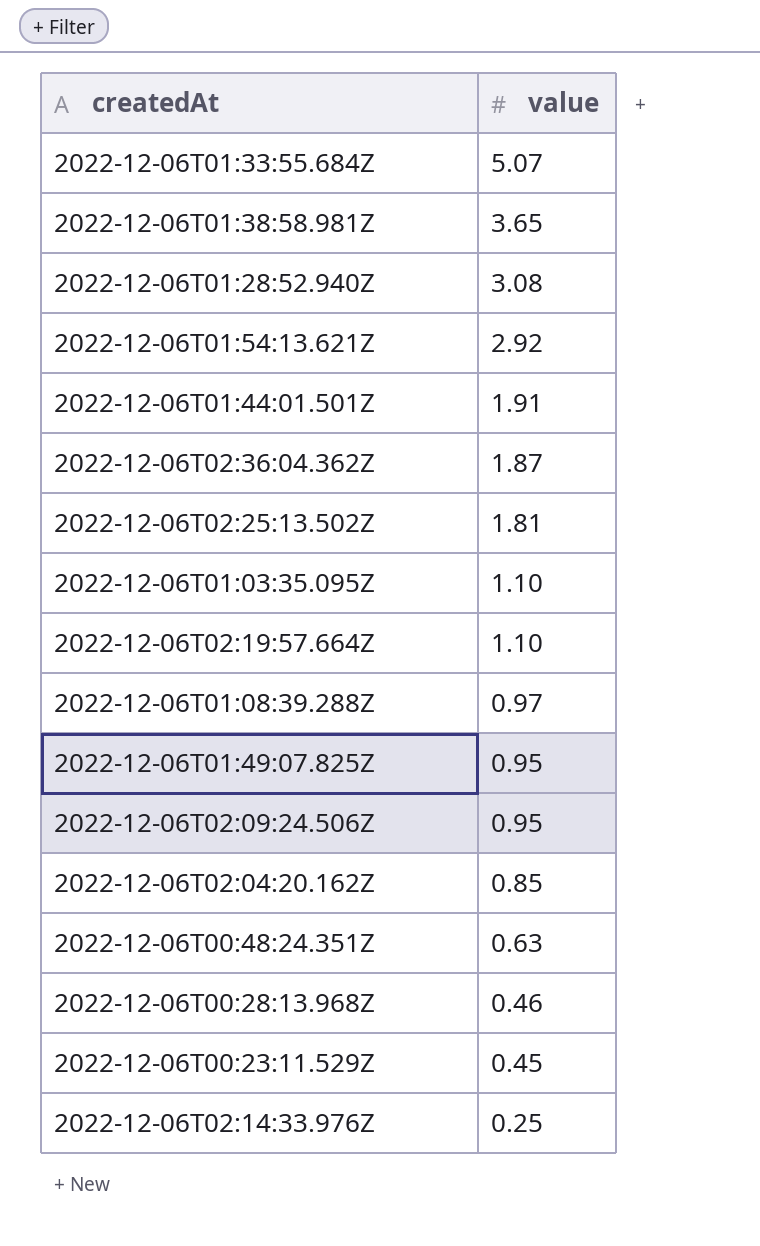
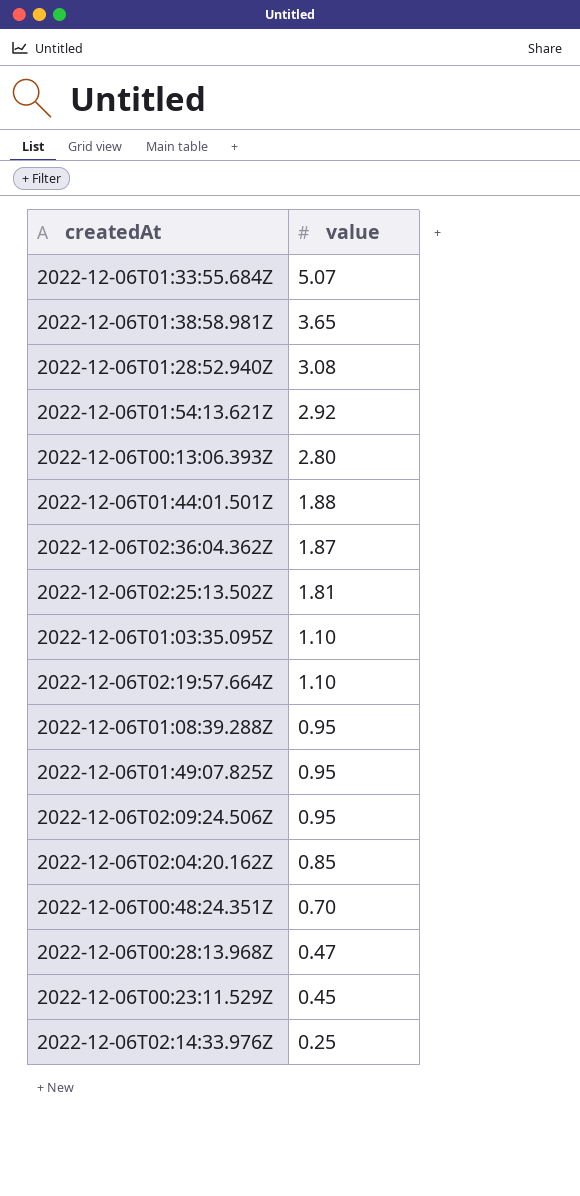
row 2022-12-06T00:13:06.393Z: none -> 2.80
2022-12-06T01:44:01.501Z | value: 1.91 -> 1.88
2022-12-06T01:08:39.288Z | value: 0.97 -> 0.95
2022-12-06T00:48:24.351Z | value: 0.63 -> 0.70
2022-12-06T00:28:13.968Z | value: 0.46 -> 0.47

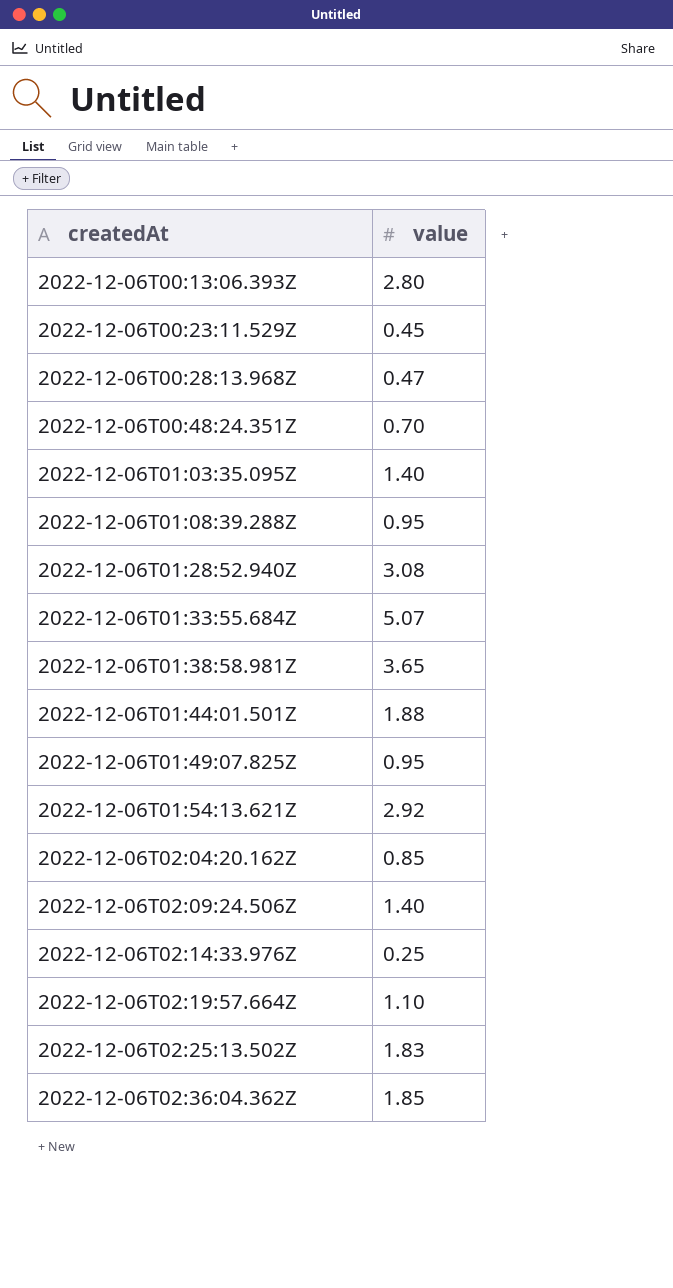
row order: value descending -> createdAt ascending
2022-12-06T01:03:35.095Z | value: 1.10 -> 1.40
2022-12-06T02:09:24.506Z | value: 0.95 -> 1.40
2022-12-06T02:25:13.502Z | value: 1.81 -> 1.83
2022-12-06T02:36:04.362Z | value: 1.87 -> 1.85

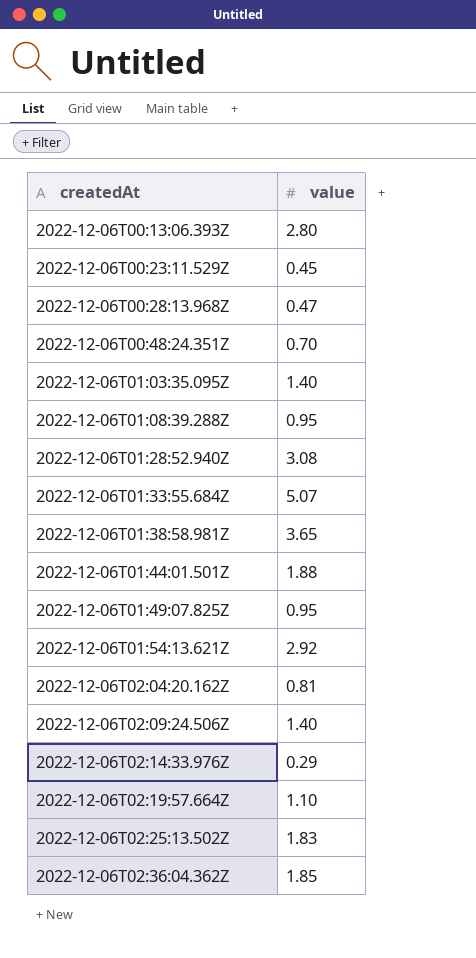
2022-12-06T02:04:20.162Z | value: 0.85 -> 0.81
2022-12-06T02:14:33.976Z | value: 0.25 -> 0.29

